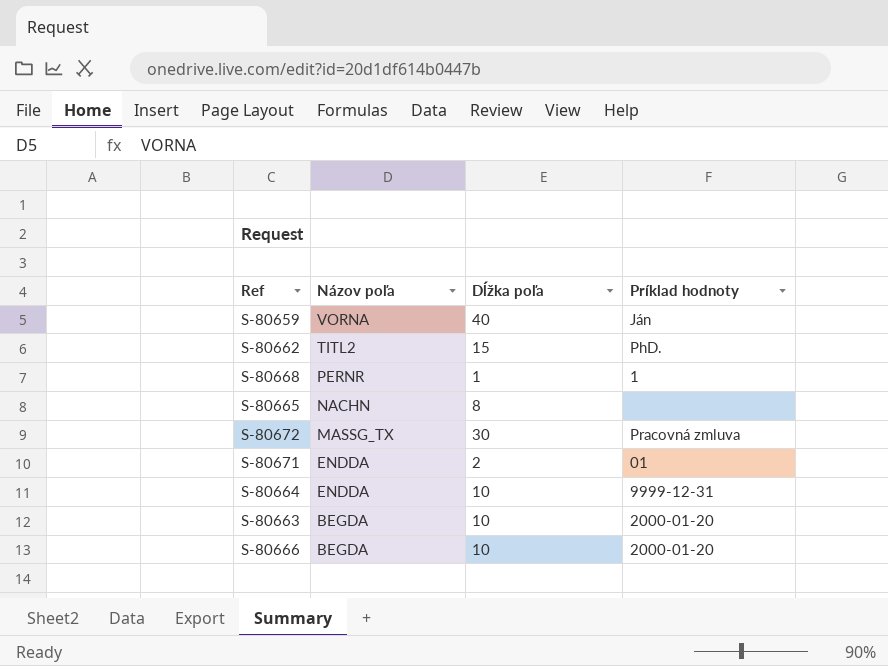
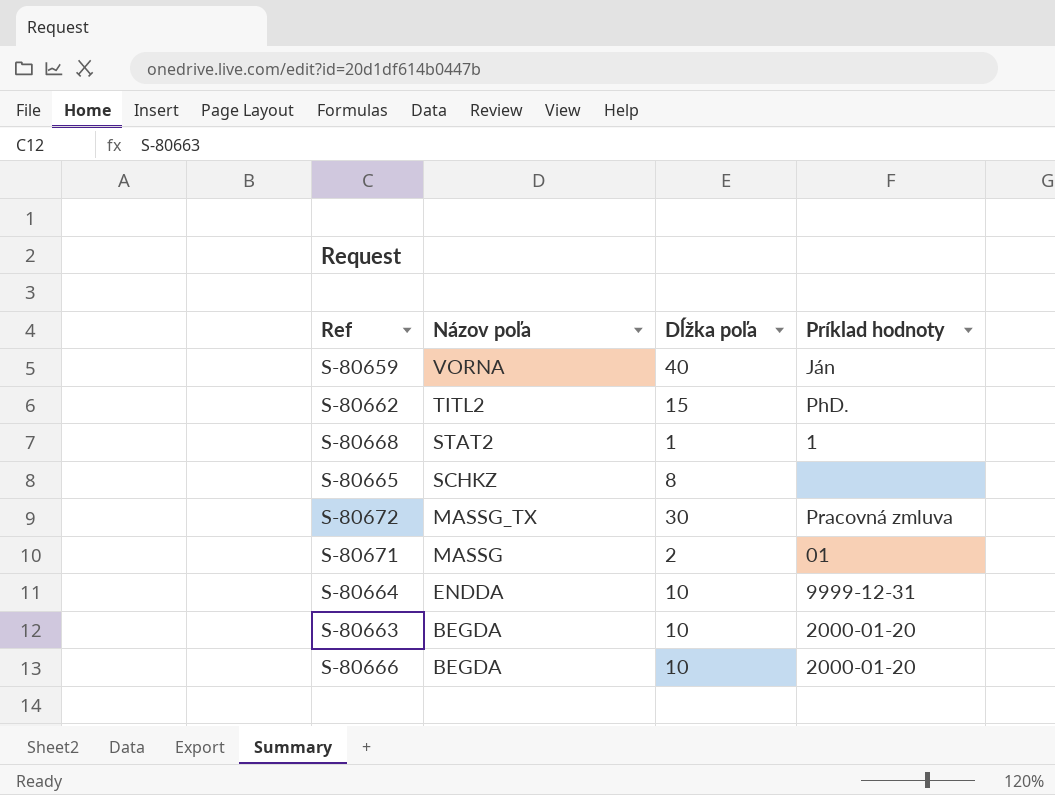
S-80668 | Názov poľa: PERNR -> STAT2
S-80665 | Názov poľa: NACHN -> SCHKZ
S-80671 | Názov poľa: ENDDA -> MASSG

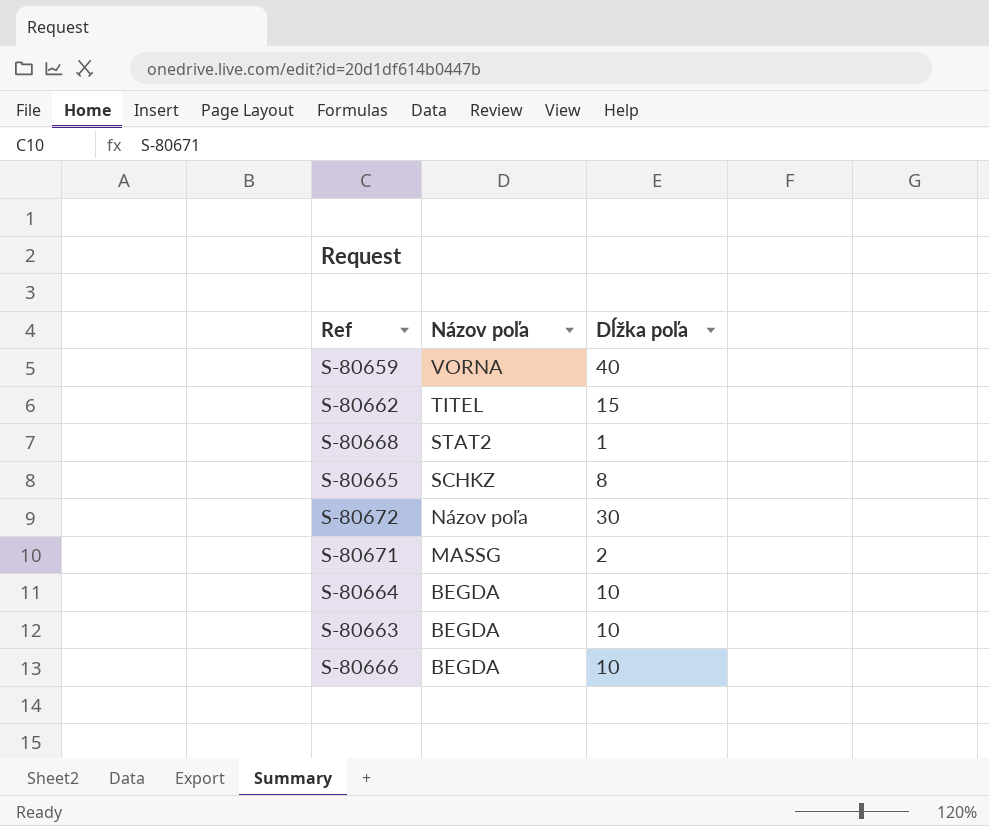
column Príklad hodnoty | position: 4 -> none
S-80662 | Názov poľa: TITL2 -> TITEL
S-80672 | Názov poľa: MASSG_TX -> Názov poľa
S-80664 | Názov poľa: ENDDA -> BEGDA

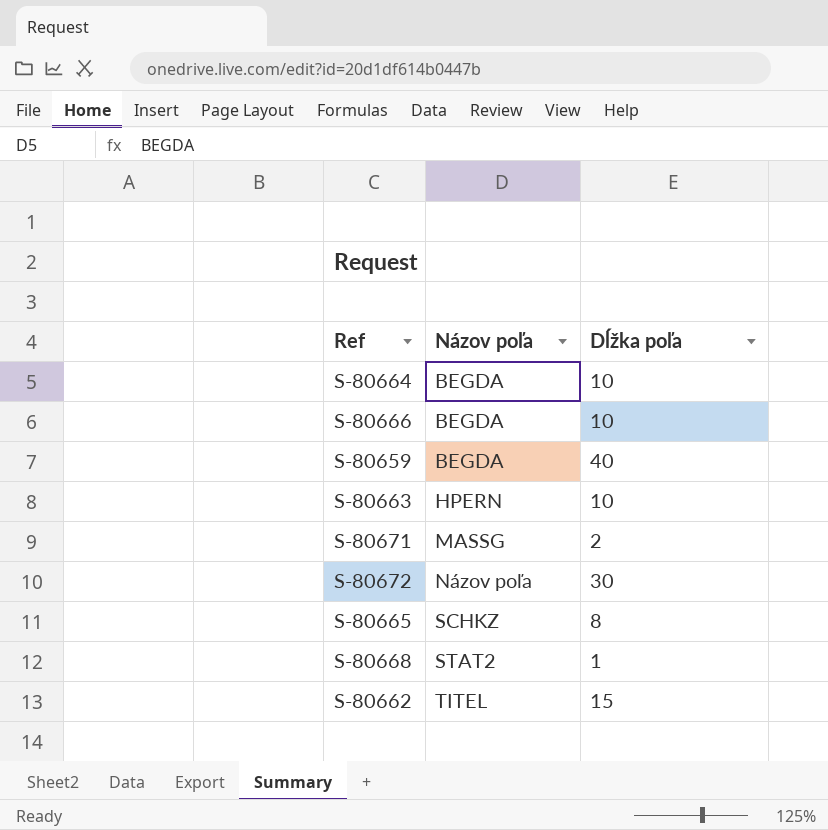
row order: Názov poľa descending -> Názov poľa ascending
S-80659 | Názov poľa: VORNA -> BEGDA
S-80663 | Názov poľa: BEGDA -> HPERN

